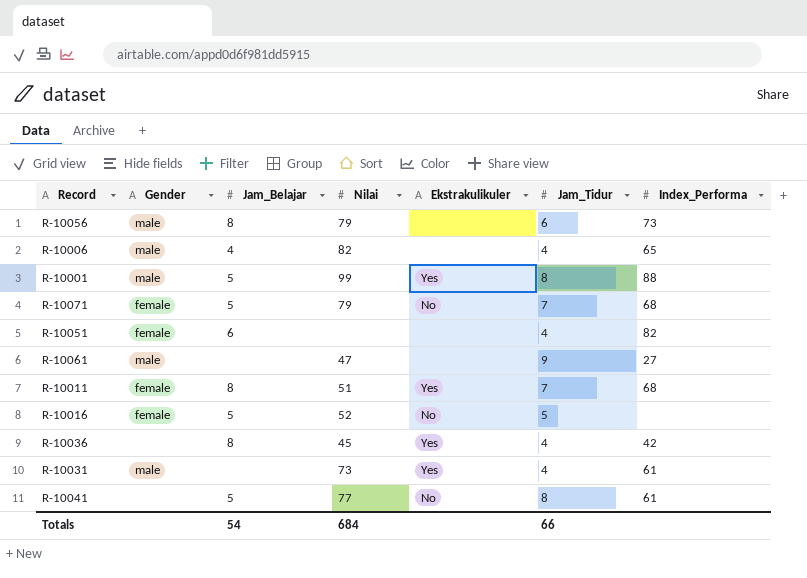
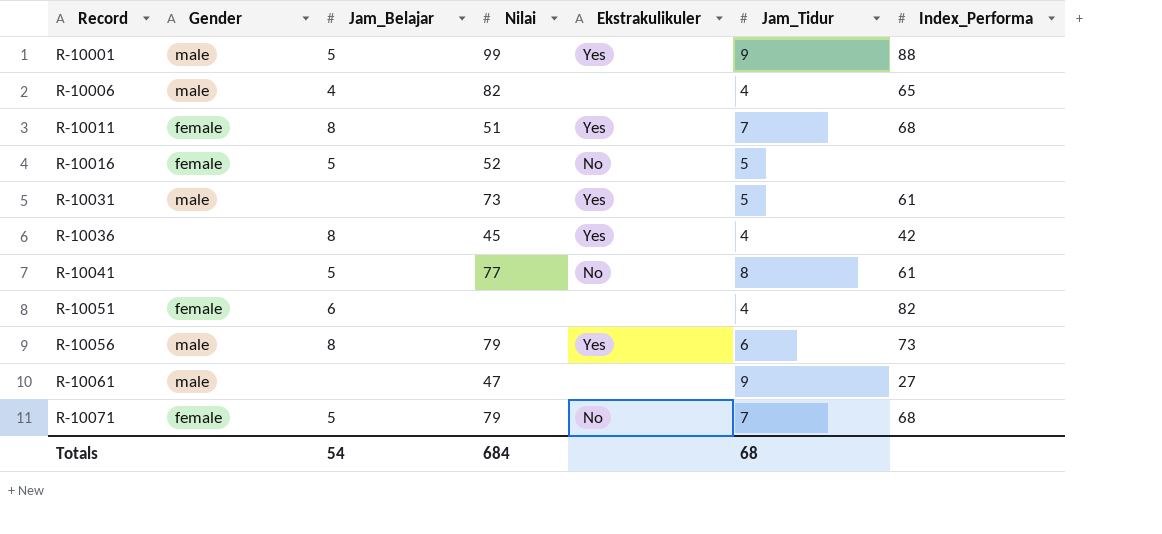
row order: none -> Record ascending
R-10001 | Jam_Tidur: 8 -> 9
R-10031 | Jam_Tidur: 4 -> 5
R-10056 | Ekstrakulikuler: none -> Yes
Totals | Jam_Tidur: 66 -> 68

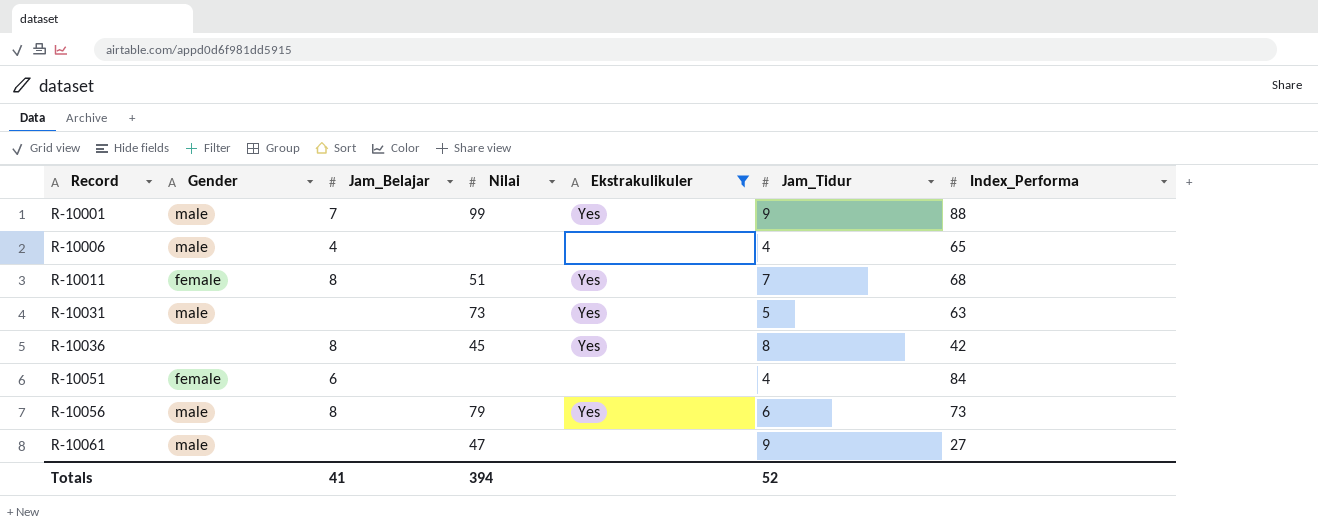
filter: none -> Ekstrakulikuler != No
R-10001 | Jam_Belajar: 5 -> 7
R-10006 | Nilai: 82 -> none
R-10031 | Index_Performa: 61 -> 63
R-10036 | Jam_Tidur: 4 -> 8
R-10051 | Index_Performa: 82 -> 84
Totals | Jam_Belajar: 54 -> 41
Totals | Nilai: 684 -> 394
Totals | Jam_Tidur: 68 -> 52

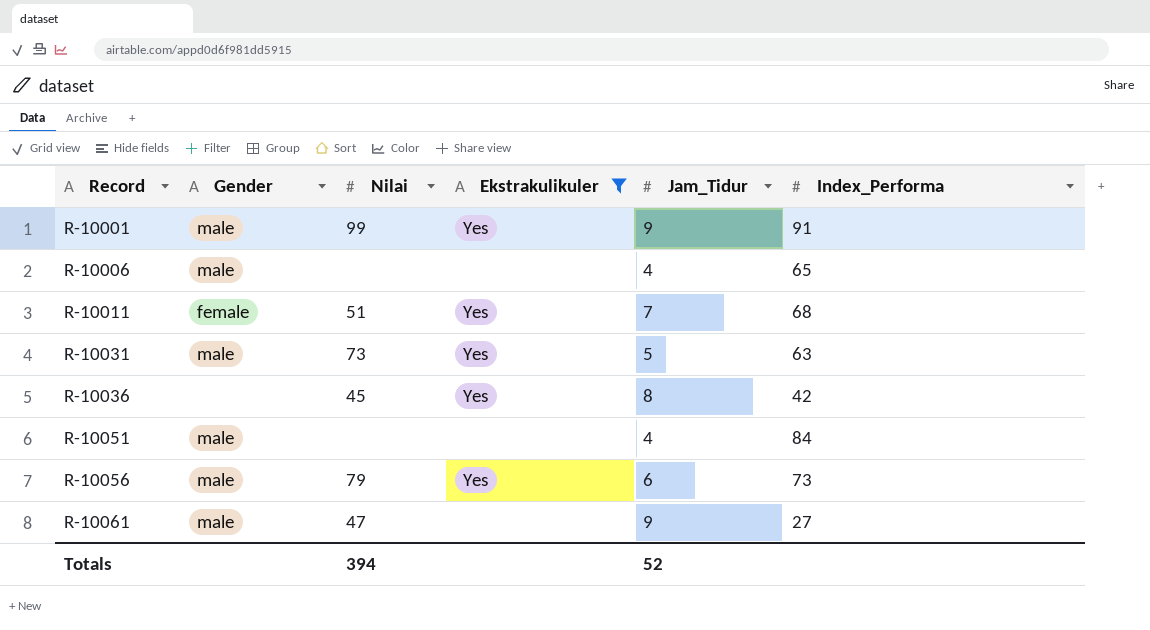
column Jam_Belajar | position: 3 -> none
R-10001 | Index_Performa: 88 -> 91
R-10051 | Gender: female -> male

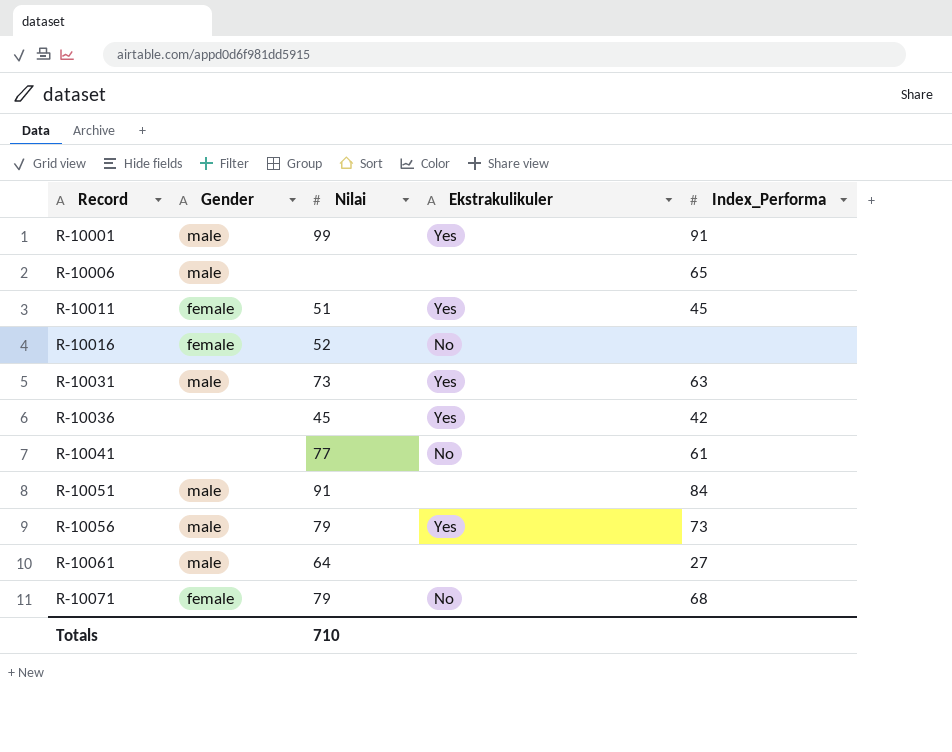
filter: Ekstrakulikuler != No -> none
column Jam_Tidur | position: 5 -> none
R-10011 | Index_Performa: 68 -> 45
R-10051 | Nilai: none -> 91
R-10061 | Nilai: 47 -> 64
Totals | Nilai: 394 -> 710

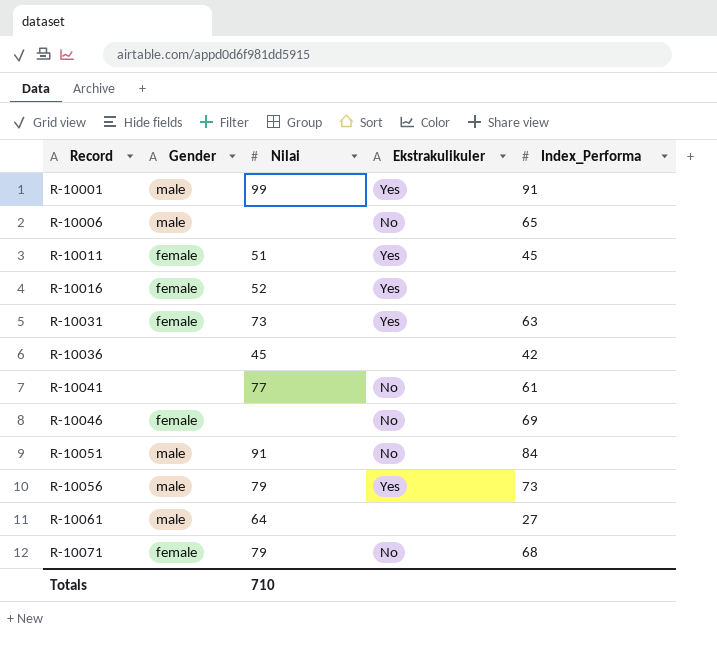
R-10006 | Ekstrakulikuler: none -> No
R-10016 | Ekstrakulikuler: No -> Yes
R-10031 | Gender: male -> female
R-10036 | Ekstrakulikuler: Yes -> none
row R-10046: none -> female | none | No | 69
R-10051 | Ekstrakulikuler: none -> No

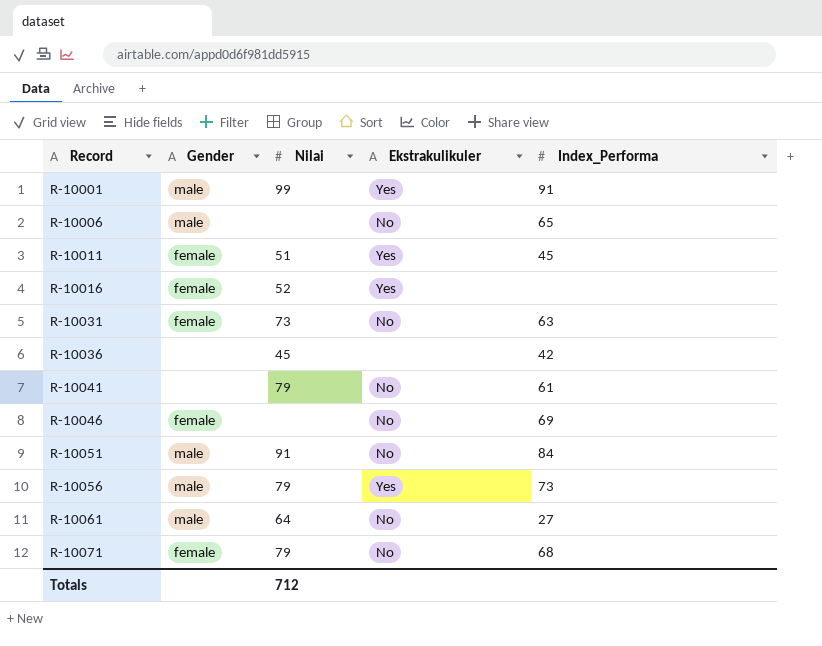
R-10031 | Ekstrakulikuler: Yes -> No
R-10041 | Nilai: 77 -> 79
R-10061 | Ekstrakulikuler: none -> No
Totals | Nilai: 710 -> 712

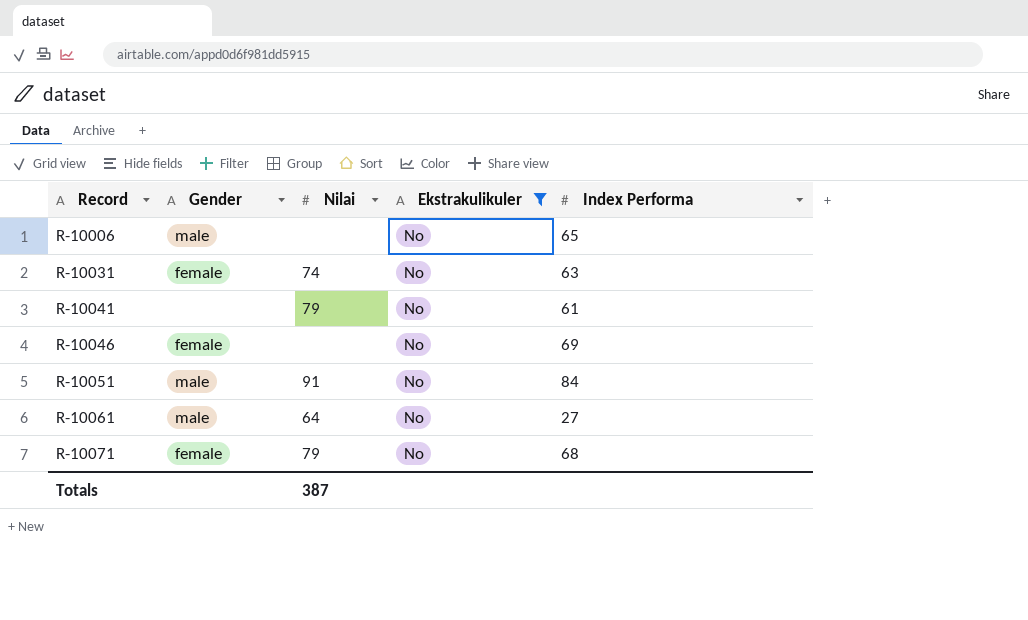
filter: none -> Ekstrakulikuler = No
column name: Index_Performa -> Index Performa
R-10031 | Nilai: 73 -> 74
Totals | Nilai: 712 -> 387

